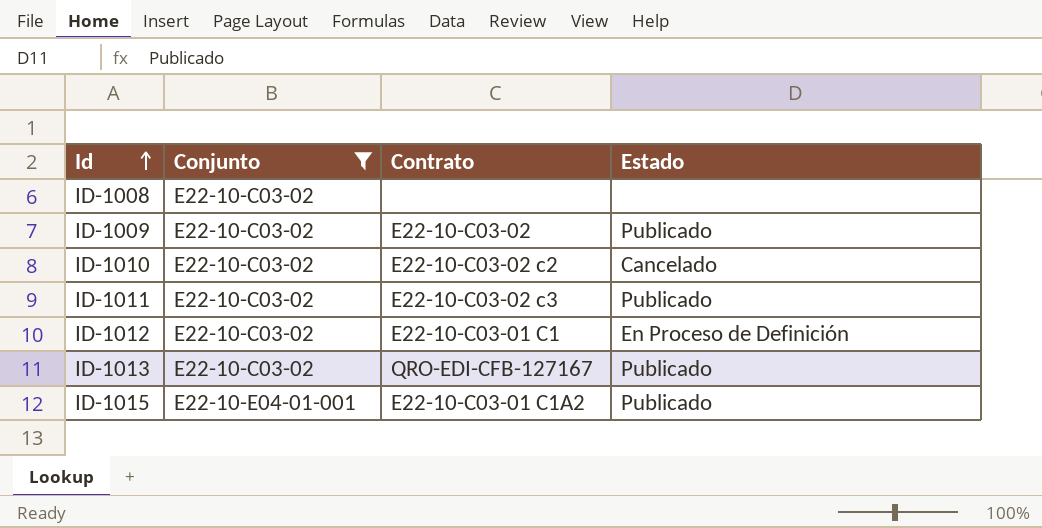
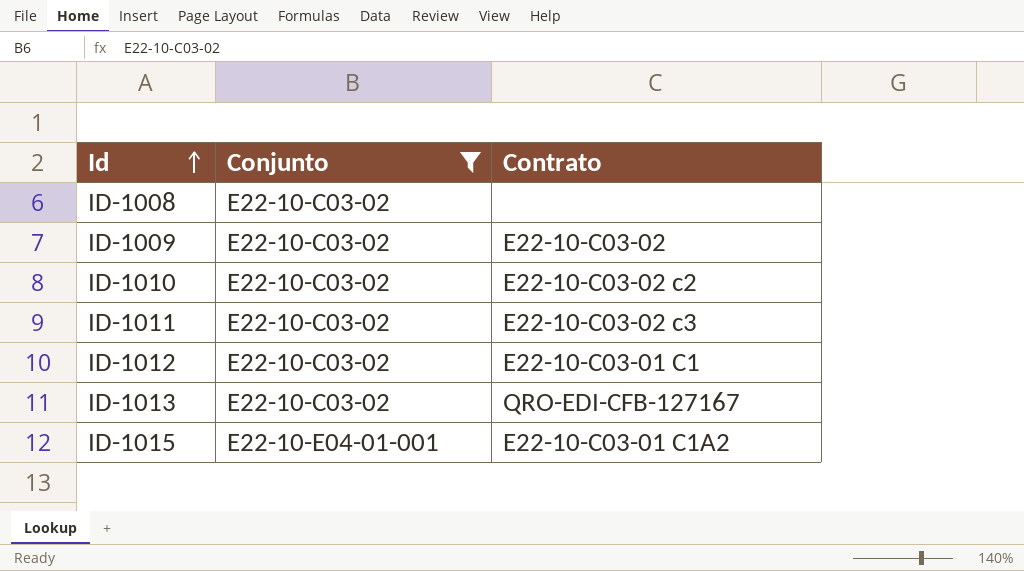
column Estado | position: 4 -> none

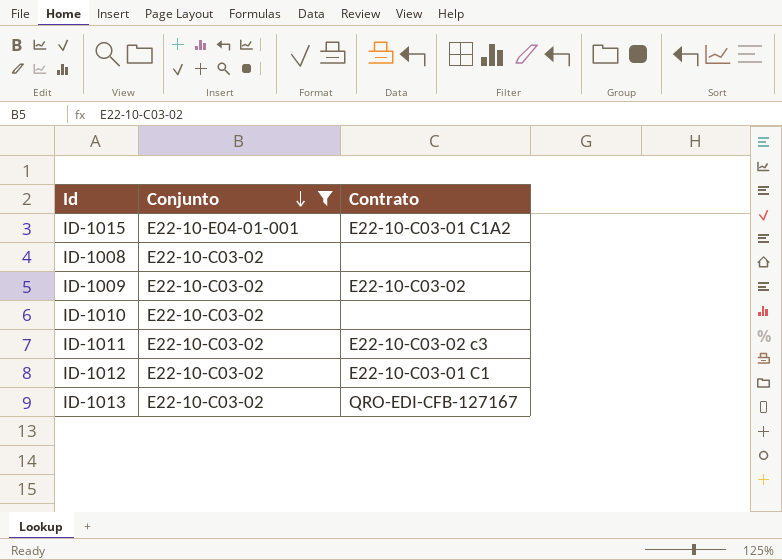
row order: Id ascending -> Conjunto descending
ID-1010 | Contrato: E22-10-C03-02 c2 -> none

